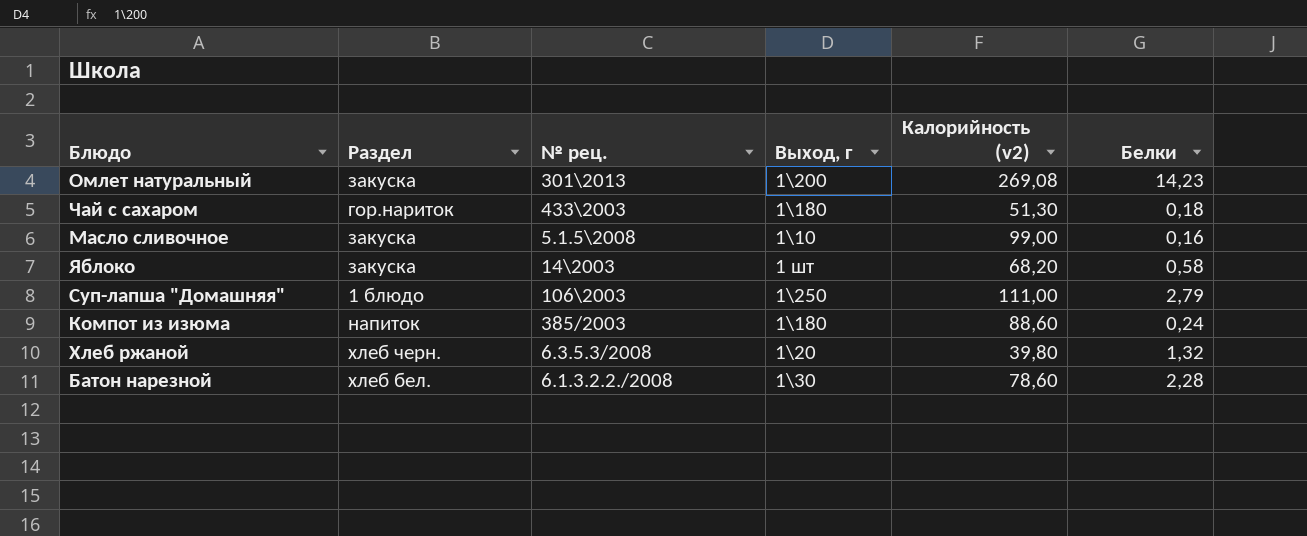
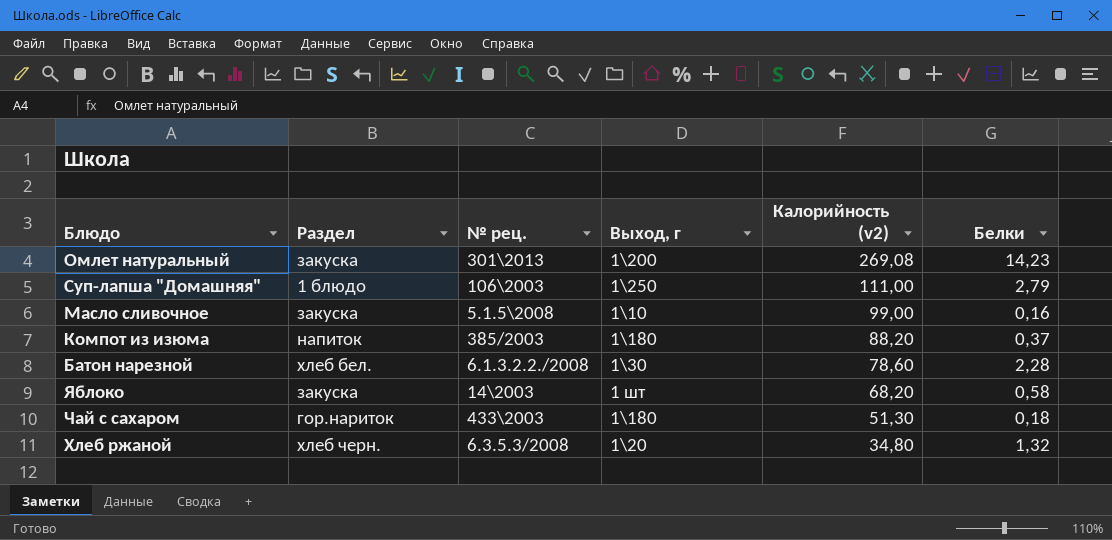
row order: none -> Калорийность (v2) descending
Компот из изюма | Калорийность (v2): 88,60 -> 88,20
Компот из изюма | Белки: 0,24 -> 0,37
Хлеб ржаной | Калорийность (v2): 39,80 -> 34,80

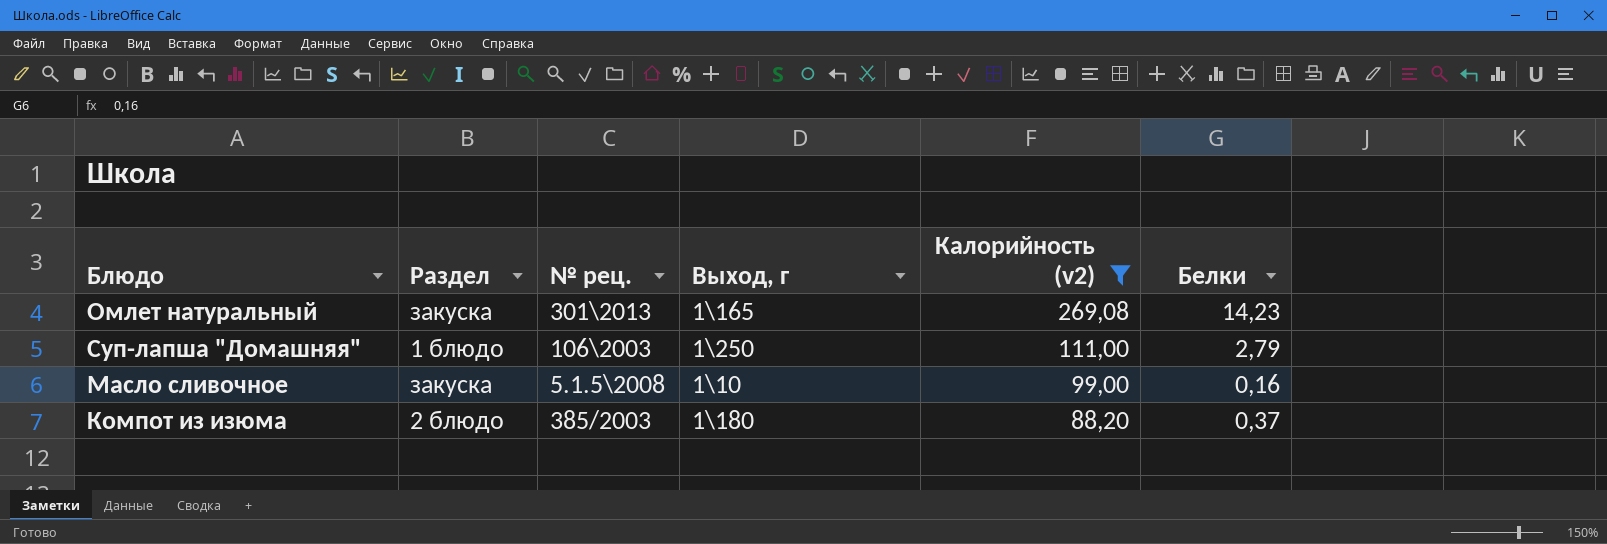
filter: none -> Калорийность (v2) >= 88,20
Омлет натуральный | Выход, г: 1\200 -> 1\165
Компот из изюма | Раздел: напиток -> 2 блюдо

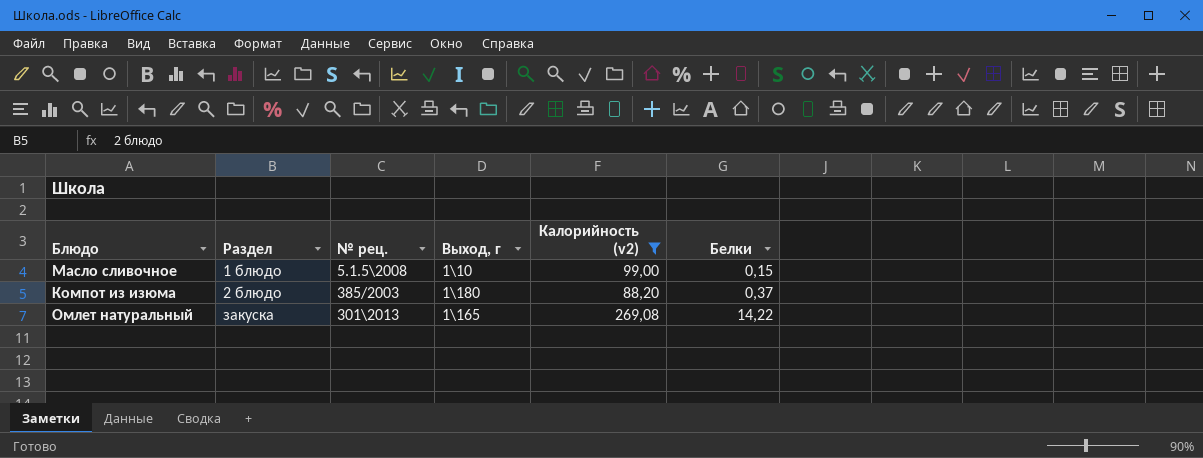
row order: Калорийность (v2) descending -> Раздел ascending
row Суп-лапша "Домашняя": 1 блюдо | 106\2003 | 1\250 | 111,00 | 2,79 -> none
Масло сливочное | Раздел: закуска -> 1 блюдо
Масло сливочное | Белки: 0,16 -> 0,15
Омлет натуральный | Белки: 14,23 -> 14,22

